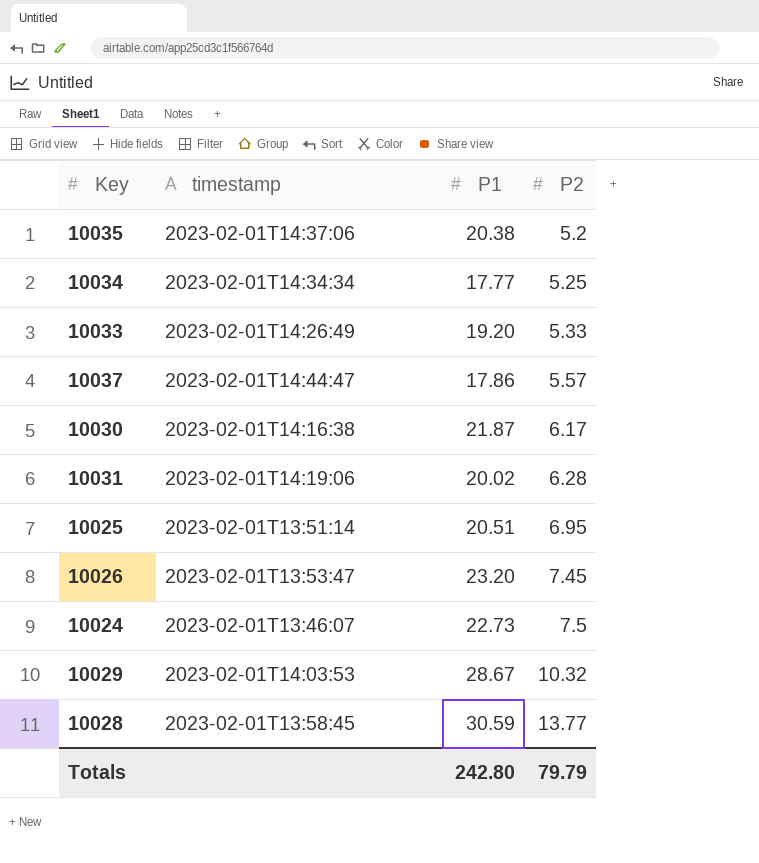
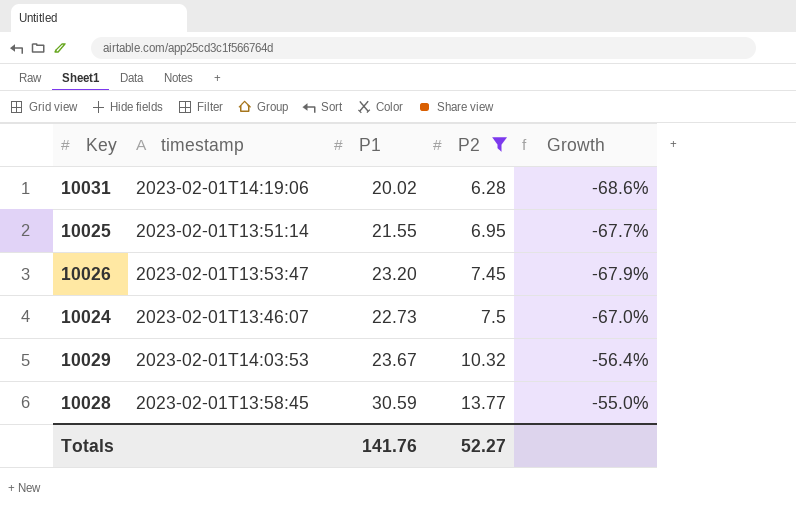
filter: none -> P2 >= 6.28
column Growth | formula: none -> ([P2] - [P1]) / [P1]
10025 | P1: 20.51 -> 21.55
10029 | P1: 28.67 -> 23.67
Totals | P1: 242.80 -> 141.76
Totals | P2: 79.79 -> 52.27

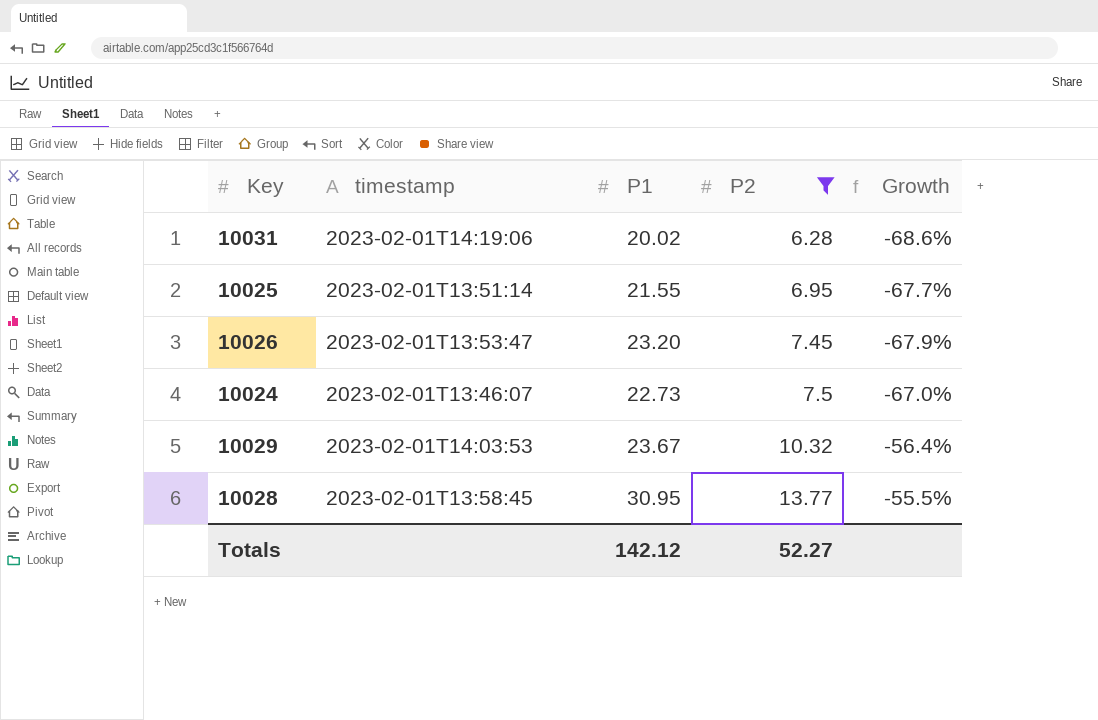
10028 | P1: 30.59 -> 30.95
10028 | Growth: -55.0% -> -55.5%
Totals | P1: 141.76 -> 142.12

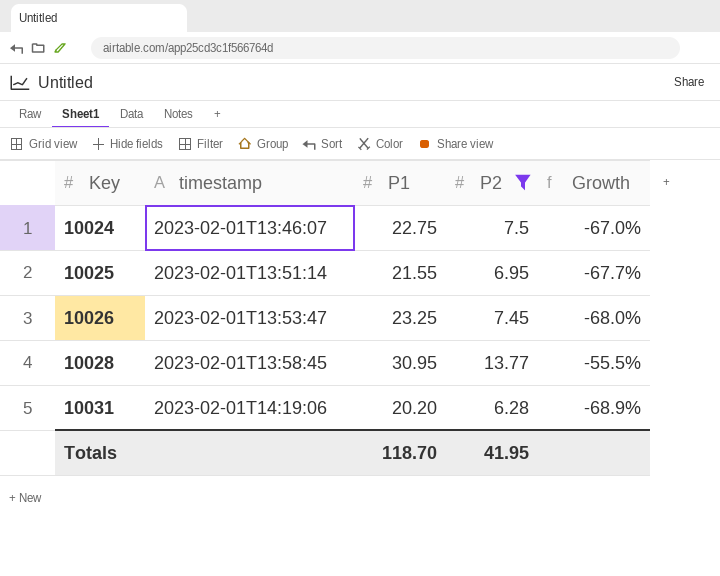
row order: P2 ascending -> Key ascending
row 10029: 2023-02-01T14:03:53 | 23.67 | 10.32 | -56.4% -> none
10024 | P1: 22.73 -> 22.75
10026 | P1: 23.20 -> 23.25
10026 | Growth: -67.9% -> -68.0%
10031 | P1: 20.02 -> 20.20
10031 | Growth: -68.6% -> -68.9%
Totals | P1: 142.12 -> 118.70
Totals | P2: 52.27 -> 41.95

